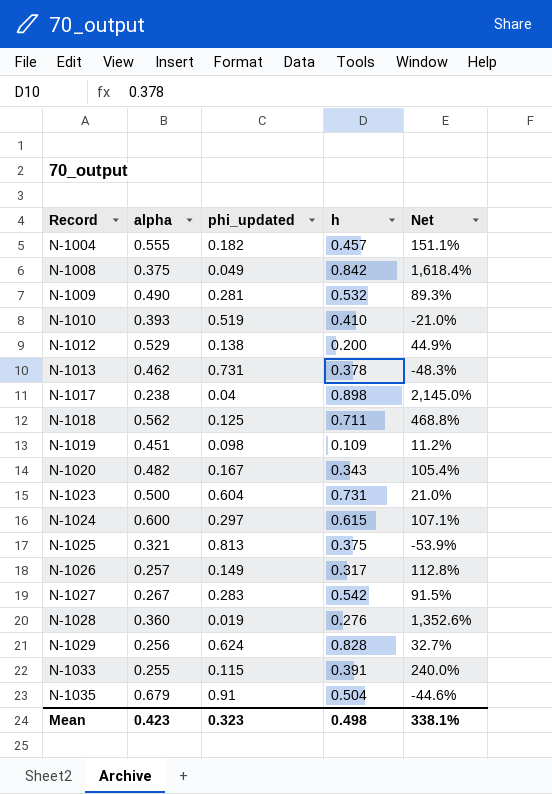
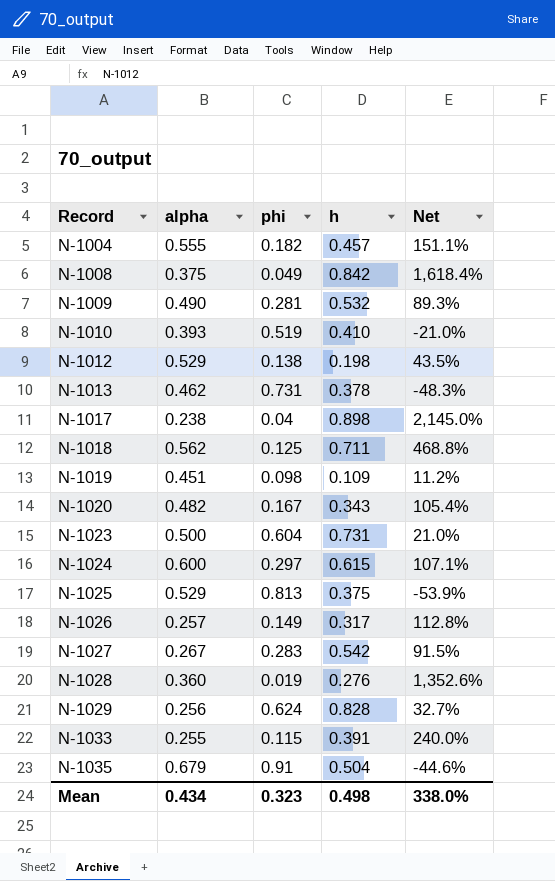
column name: phi_updated -> phi
N-1012 | h: 0.200 -> 0.198
N-1012 | Net: 44.9% -> 43.5%
N-1025 | alpha: 0.321 -> 0.529
Mean | alpha: 0.423 -> 0.434
Mean | Net: 338.1% -> 338.0%

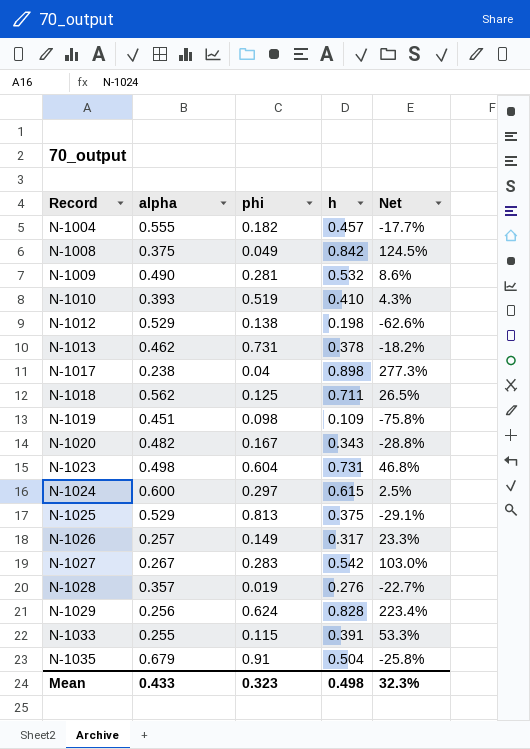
column Net | formula: ([h] - [phi]) / [phi] -> ([h] - [alpha]) / [alpha]
N-1023 | alpha: 0.500 -> 0.498
N-1028 | alpha: 0.360 -> 0.357
Mean | alpha: 0.434 -> 0.433
Mean | Net: 338.0% -> 32.3%

